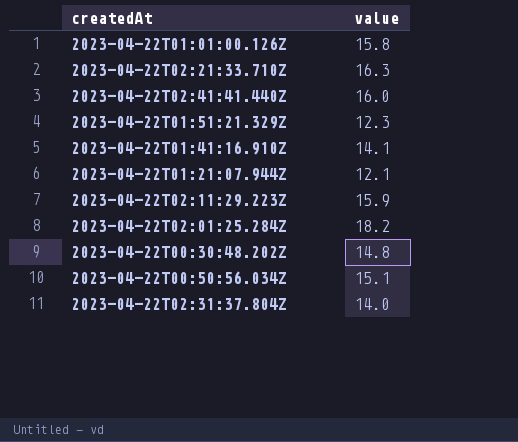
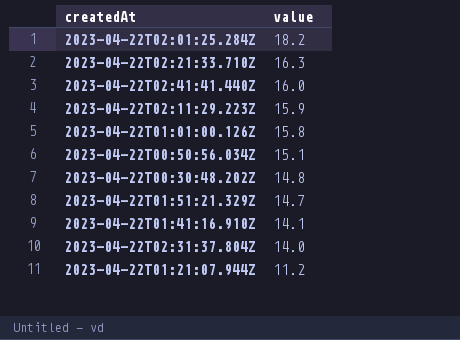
row order: none -> value descending
2023-04-22T01:51:21.329Z | value: 12.3 -> 14.7
2023-04-22T01:21:07.944Z | value: 12.1 -> 11.2

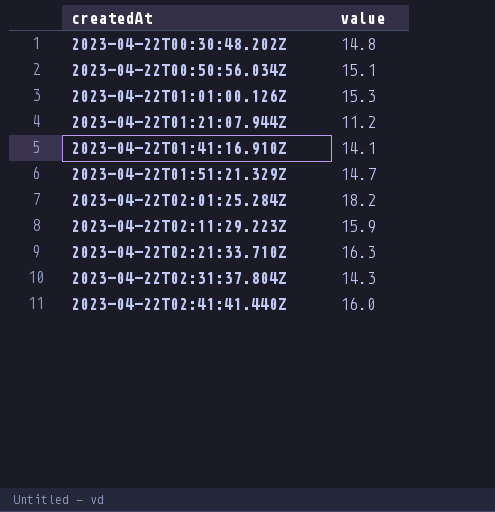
row order: value descending -> createdAt ascending
2023-04-22T01:01:00.126Z | value: 15.8 -> 15.3
2023-04-22T02:31:37.804Z | value: 14.0 -> 14.3

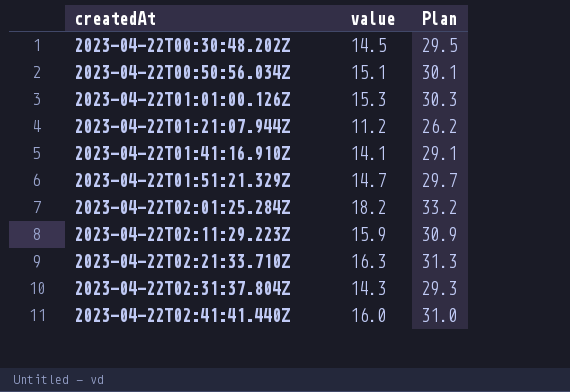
column Plan | formula: none -> [value] + 15
2023-04-22T00:30:48.202Z | value: 14.8 -> 14.5

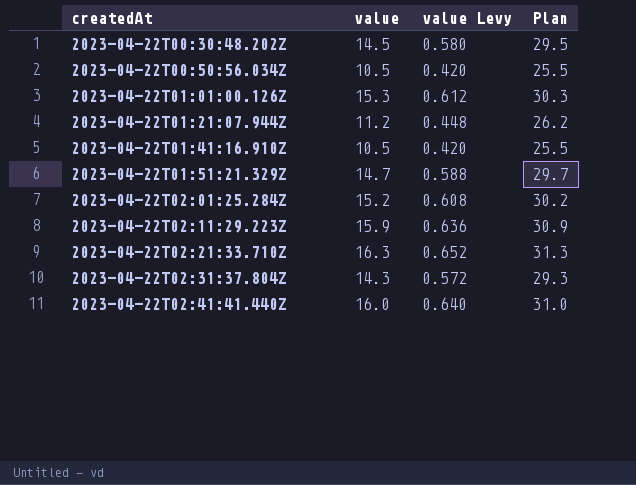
column value Levy | formula: none -> [value] * 0.04
2023-04-22T00:50:56.034Z | value: 15.1 -> 10.5
2023-04-22T00:50:56.034Z | Plan: 30.1 -> 25.5
2023-04-22T01:41:16.910Z | value: 14.1 -> 10.5
2023-04-22T01:41:16.910Z | Plan: 29.1 -> 25.5
2023-04-22T02:01:25.284Z | value: 18.2 -> 15.2
2023-04-22T02:01:25.284Z | Plan: 33.2 -> 30.2

